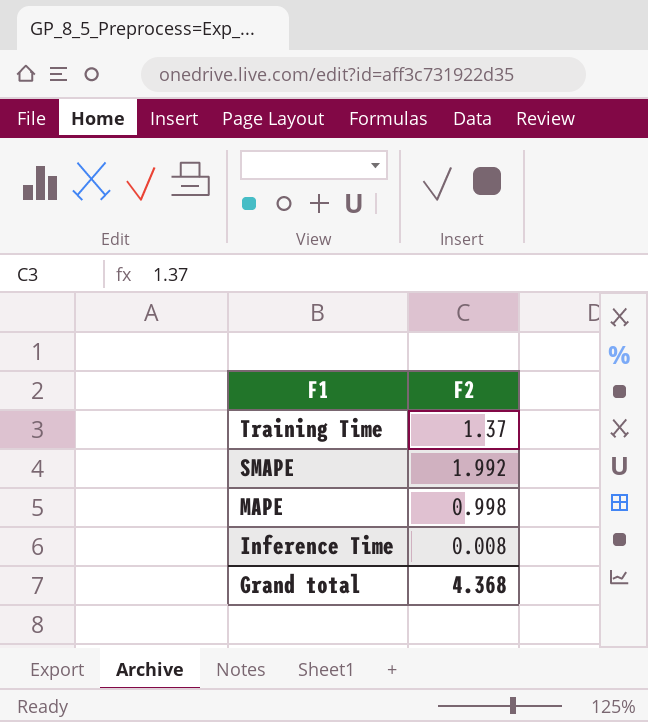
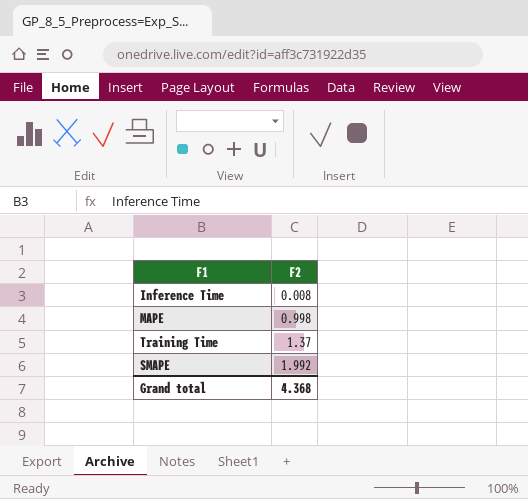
row order: F1 descending -> F2 ascending

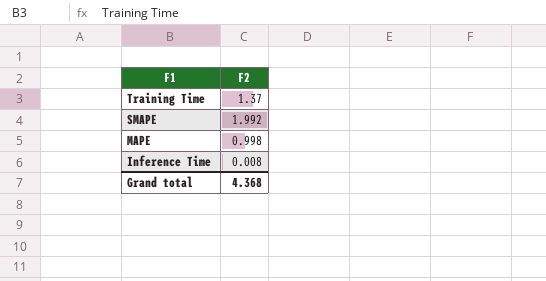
row order: F2 ascending -> F1 descending

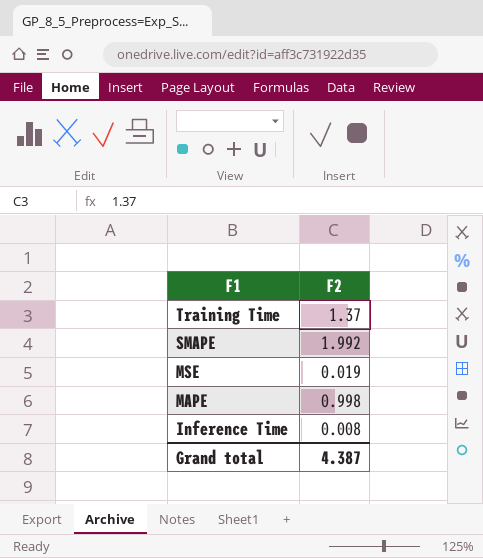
row MSE: none -> 0.019
Grand total | F2: 4.368 -> 4.387

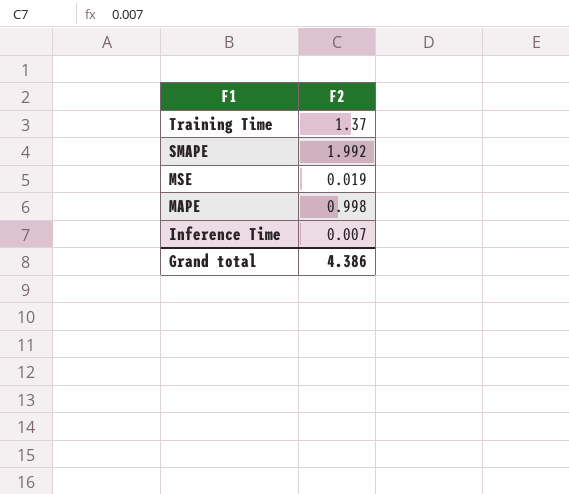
Inference Time | F2: 0.008 -> 0.007
Grand total | F2: 4.387 -> 4.386

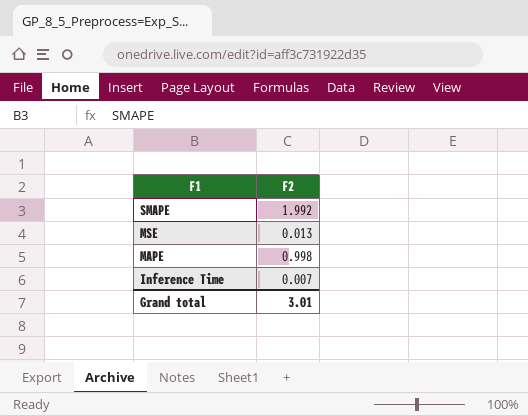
row Training Time: 1.37 -> none
MSE | F2: 0.019 -> 0.013
Grand total | F2: 4.386 -> 3.01

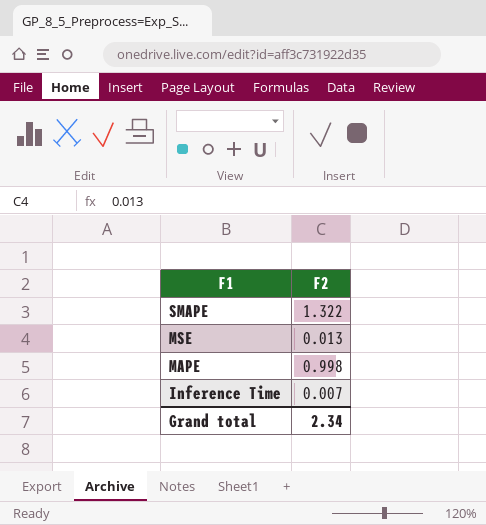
SMAPE | F2: 1.992 -> 1.322
Grand total | F2: 3.01 -> 2.34

